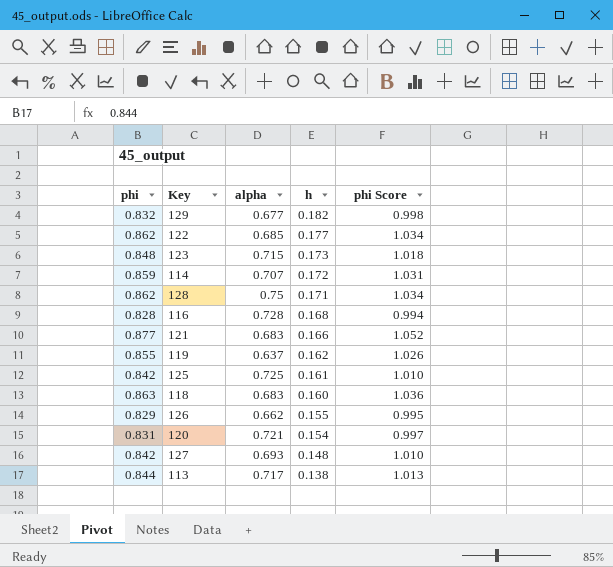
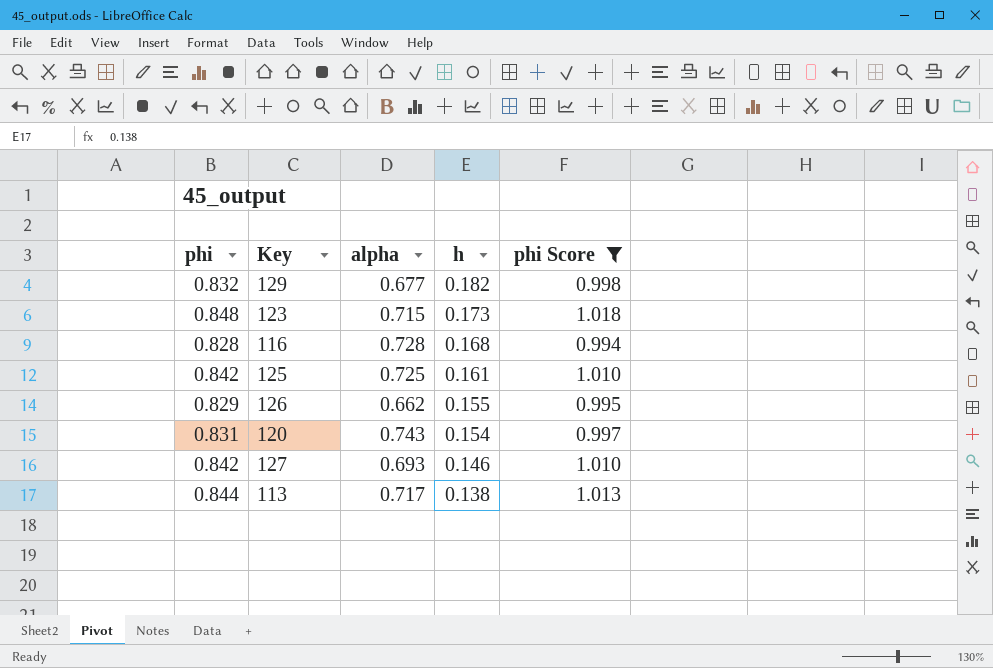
filter: none -> phi Score <= 1.018
120 | alpha: 0.721 -> 0.743
127 | h: 0.148 -> 0.146

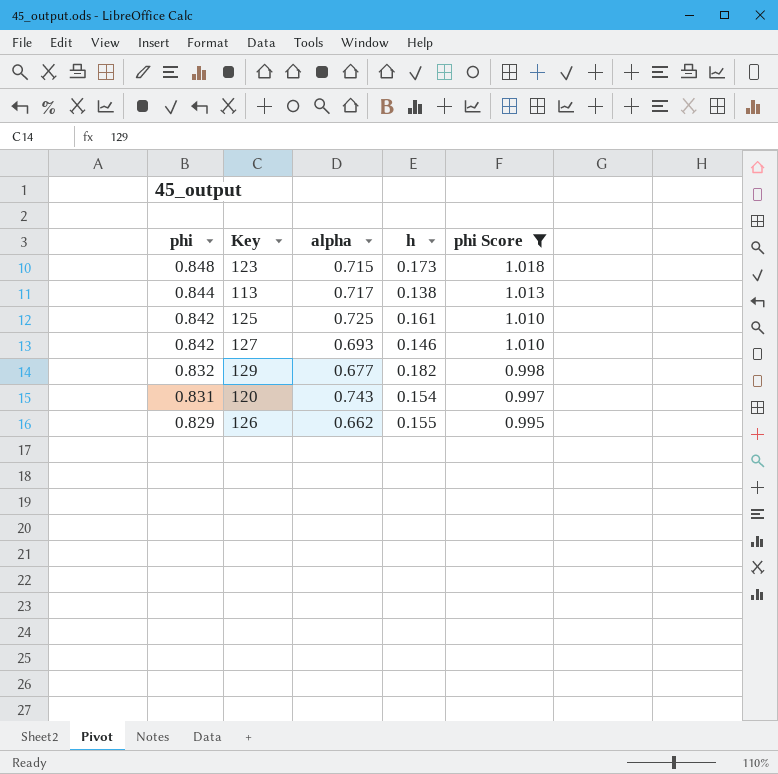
row order: h descending -> phi descending
row 116: 0.828 | 0.728 | 0.168 | 0.994 -> none

